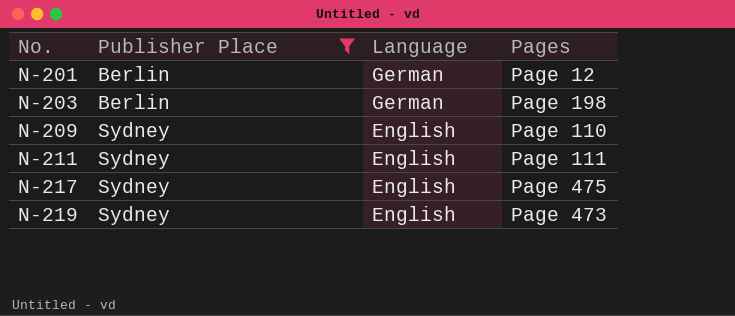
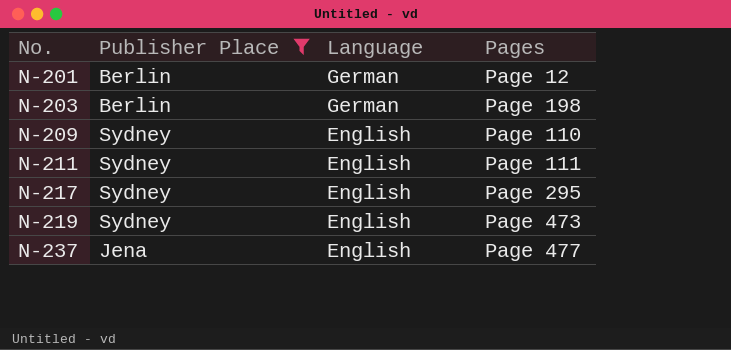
N-217 | Pages: Page 475 -> Page 295
row N-237: none -> Jena | English | Page 477

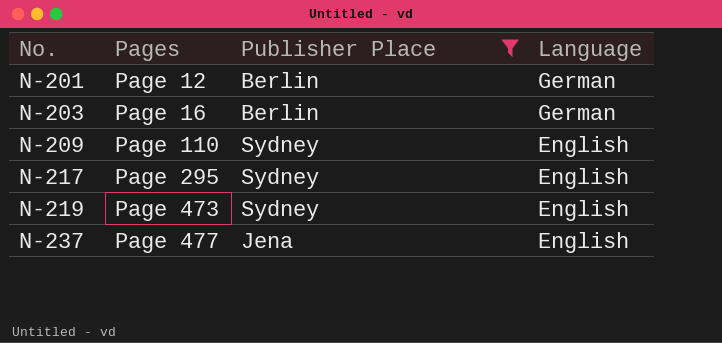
column Pages | position: 4 -> 2
row N-211: Sydney | English | Page 111 -> none
N-203 | Pages: Page 198 -> Page 16

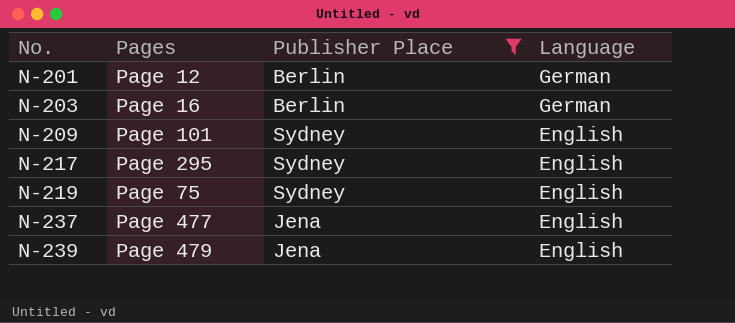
N-209 | Pages: Page 110 -> Page 101
N-219 | Pages: Page 473 -> Page 75
row N-239: none -> Page 479 | Jena | English

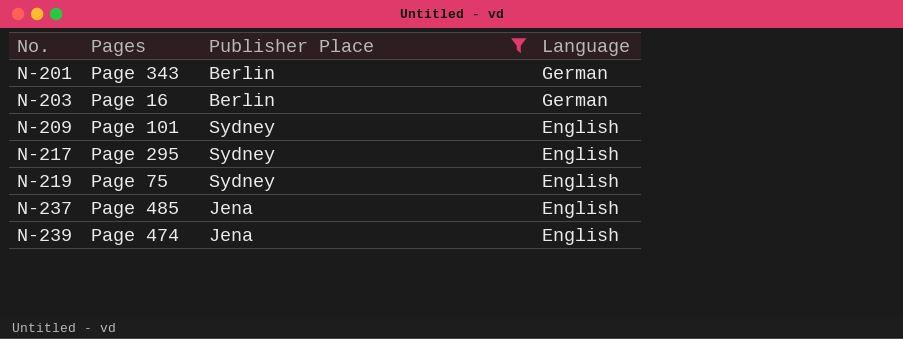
N-201 | Pages: Page 12 -> Page 343
N-237 | Pages: Page 477 -> Page 485
N-239 | Pages: Page 479 -> Page 474

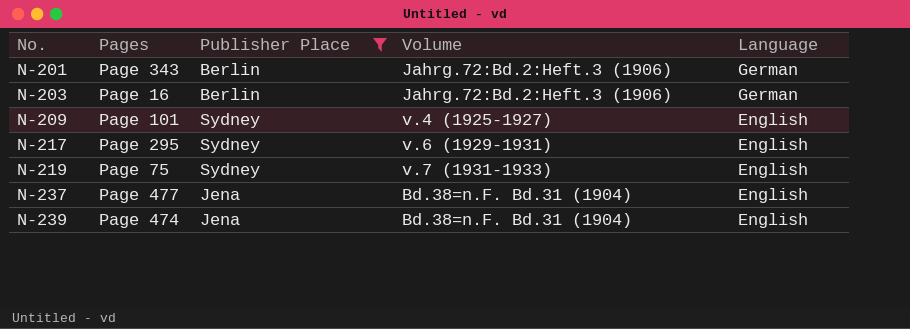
column Volume | position: none -> 4
N-237 | Pages: Page 485 -> Page 477

